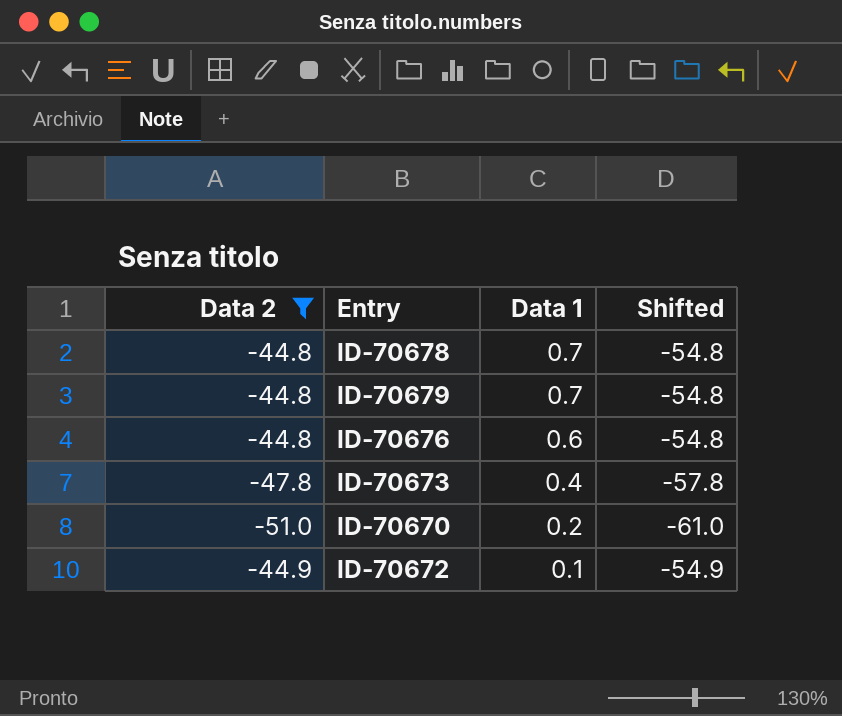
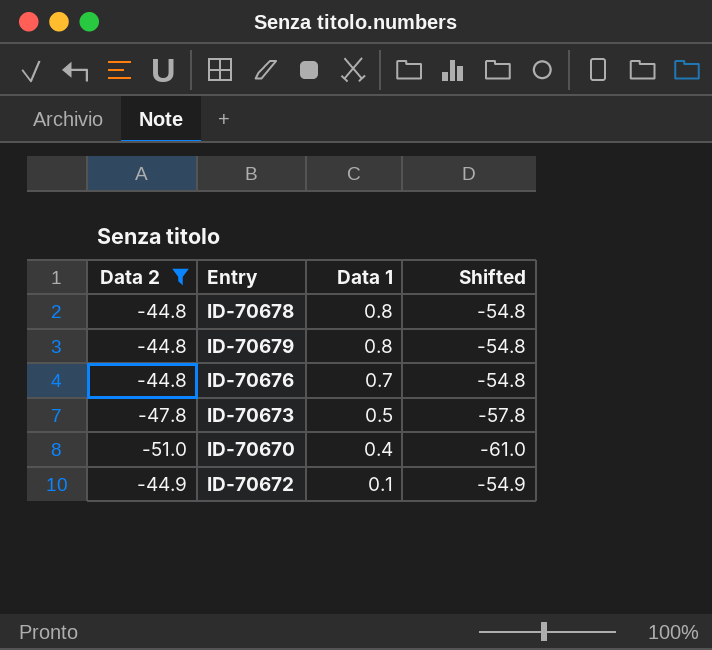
ID-70678 | Data 1: 0.7 -> 0.8
ID-70679 | Data 1: 0.7 -> 0.8
ID-70676 | Data 1: 0.6 -> 0.7
ID-70673 | Data 1: 0.4 -> 0.5
ID-70670 | Data 1: 0.2 -> 0.4

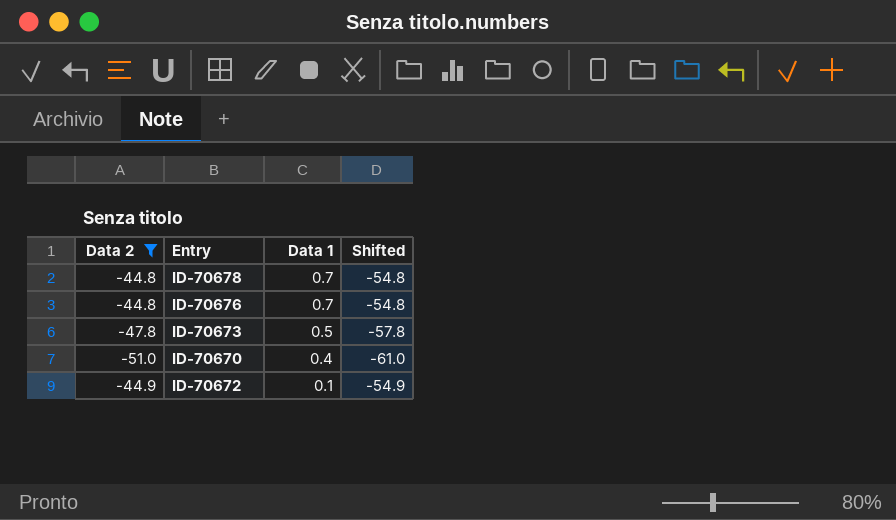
row ID-70679: -44.8 | 0.8 | -54.8 -> none
ID-70678 | Data 1: 0.8 -> 0.7

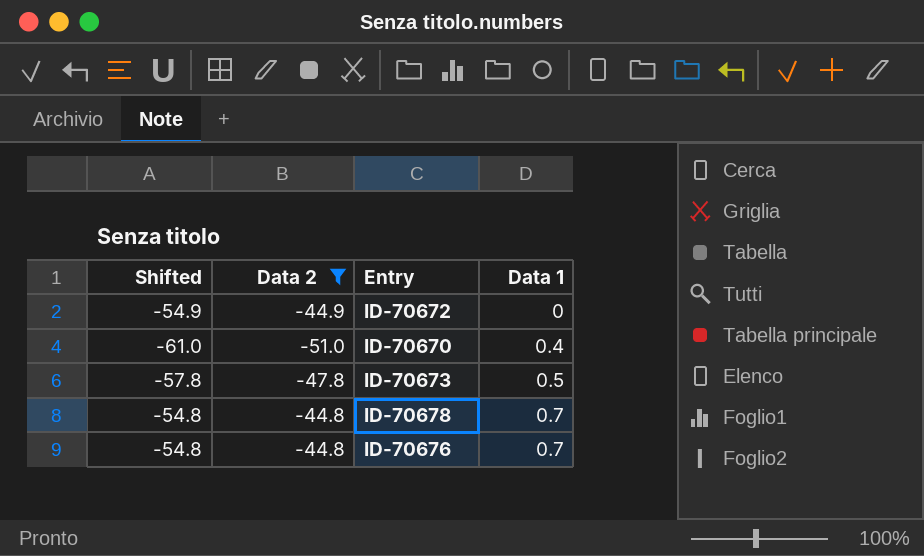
row order: Data 1 descending -> Data 1 ascending
column Shifted | position: 4 -> 1
ID-70672 | Data 1: 0.1 -> 0

